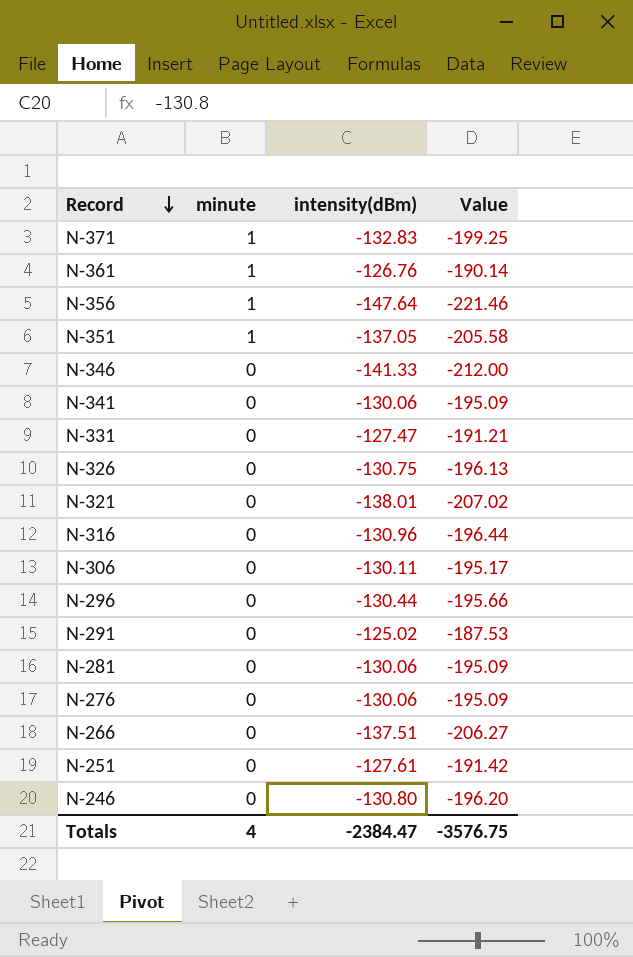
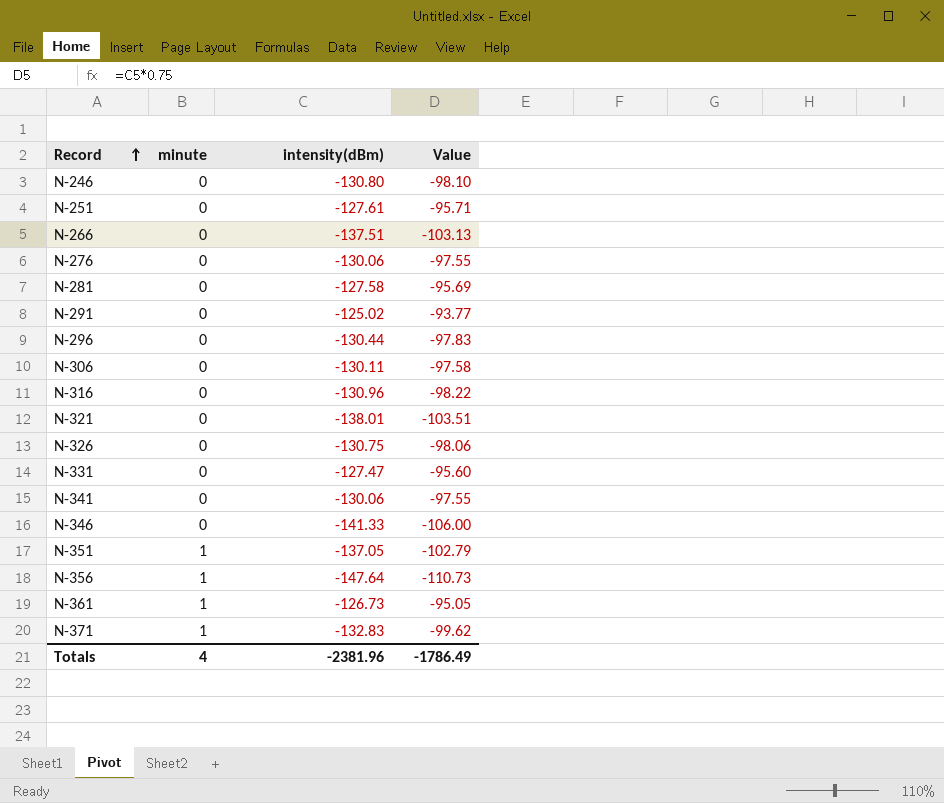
row order: Record descending -> Record ascending
column Value | formula: [intensity(dBm)] * 1.5 -> [intensity(dBm)] * 0.75
N-281 | intensity(dBm): -130.06 -> -127.58
N-361 | intensity(dBm): -126.76 -> -126.73
Totals | intensity(dBm): -2384.47 -> -2381.96
Totals | Value: -3576.75 -> -1786.49

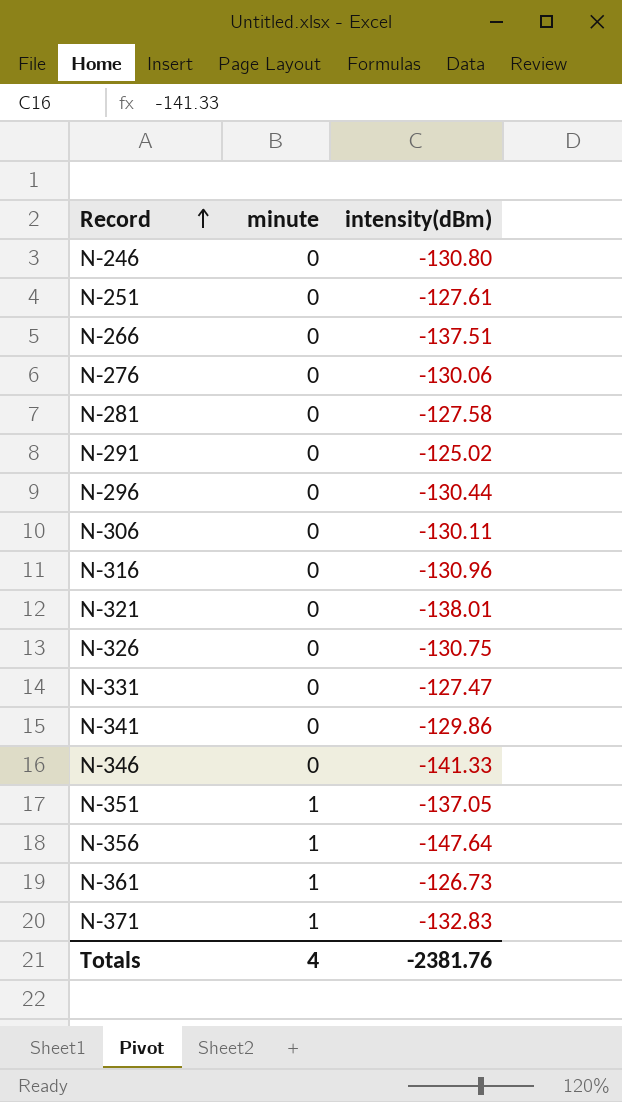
column Value | formula: [intensity(dBm)] * 0.75 -> none
N-341 | intensity(dBm): -130.06 -> -129.86
Totals | intensity(dBm): -2381.96 -> -2381.76

